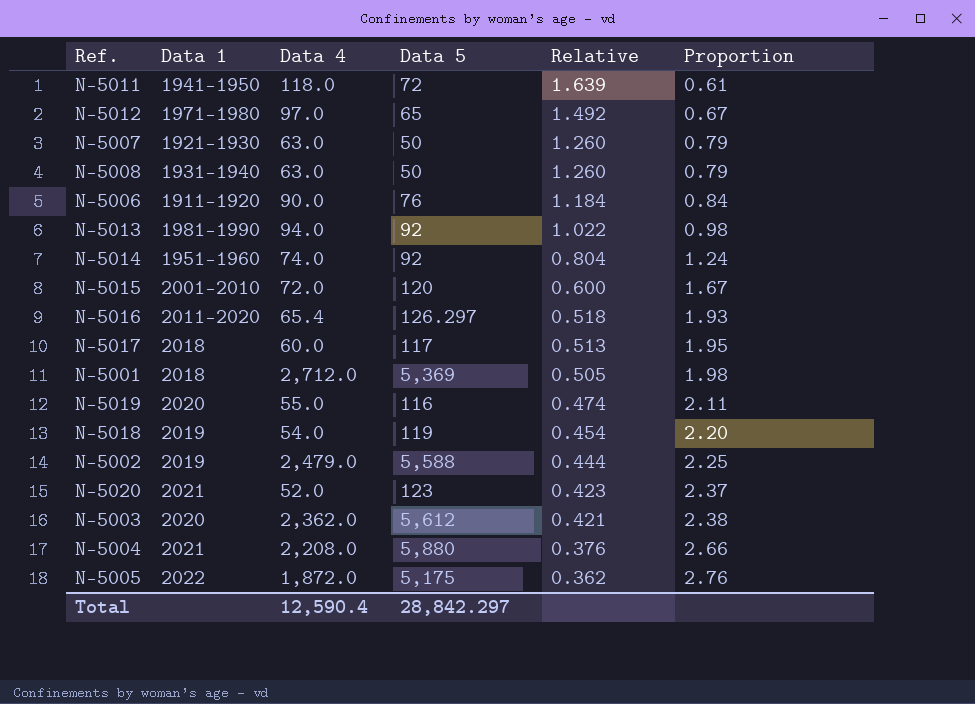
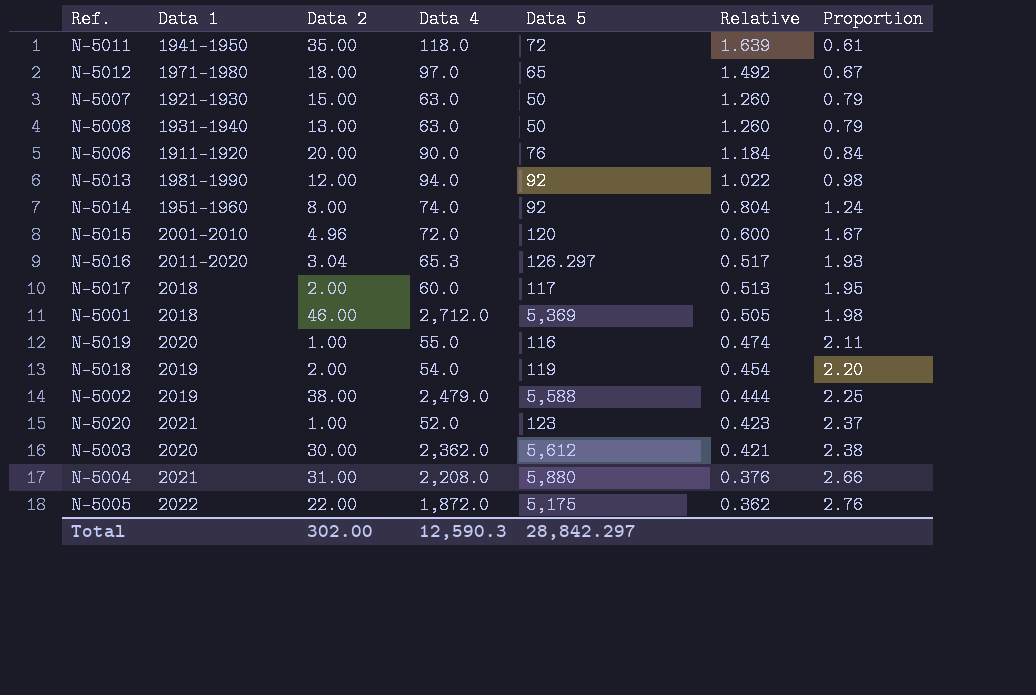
column Data 2 | position: none -> 3
N-5016 | Data 4: 65.4 -> 65.3
N-5016 | Relative: 0.518 -> 0.517
Total | Data 4: 12,590.4 -> 12,590.3

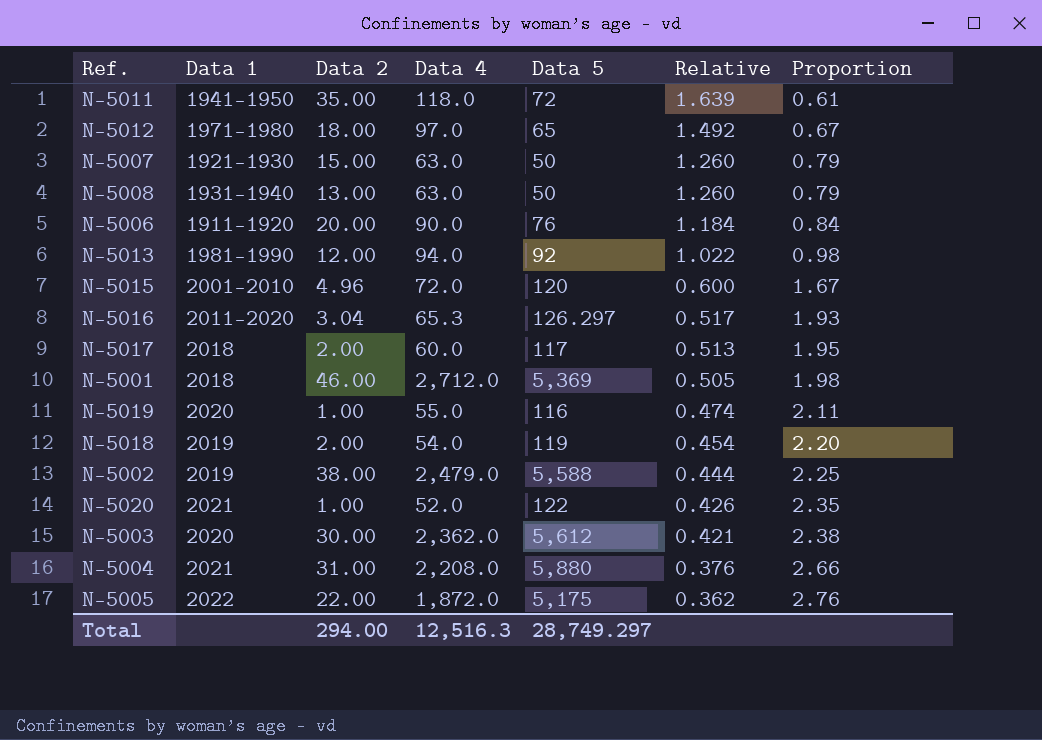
row N-5014: 1951-1960 | 8.00 | 74.0 | 92 | 0.804 | 1.24 -> none
N-5020 | Data 5: 123 -> 122
N-5020 | Relative: 0.423 -> 0.426
N-5020 | Proportion: 2.37 -> 2.35
Total | Data 2: 302.00 -> 294.00
Total | Data 4: 12,590.3 -> 12,516.3
Total | Data 5: 28,842.297 -> 28,749.297

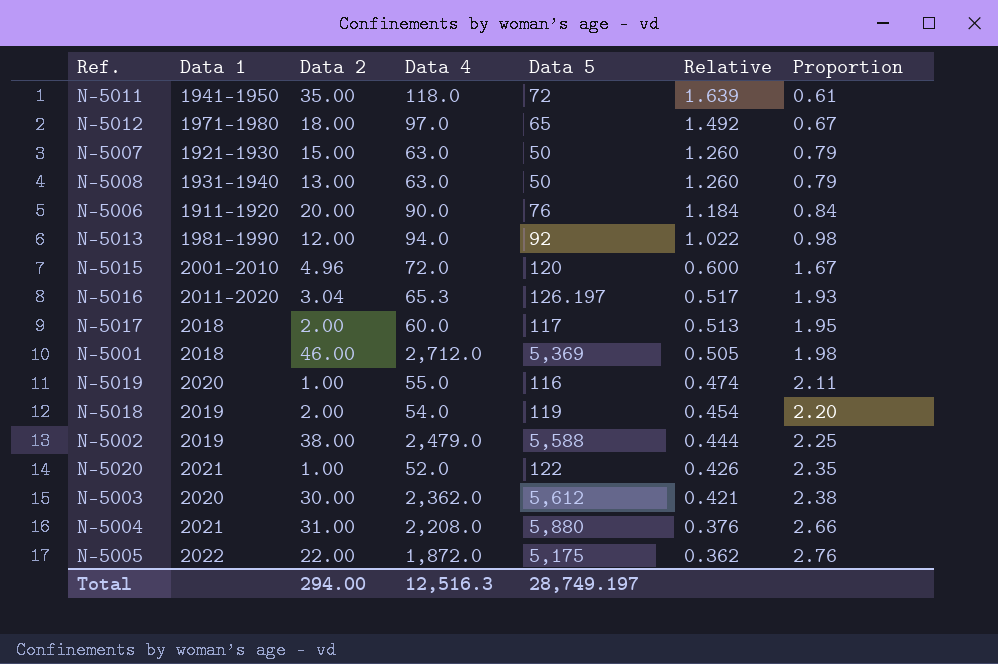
N-5016 | Data 5: 126.297 -> 126.197
Total | Data 5: 28,749.297 -> 28,749.197

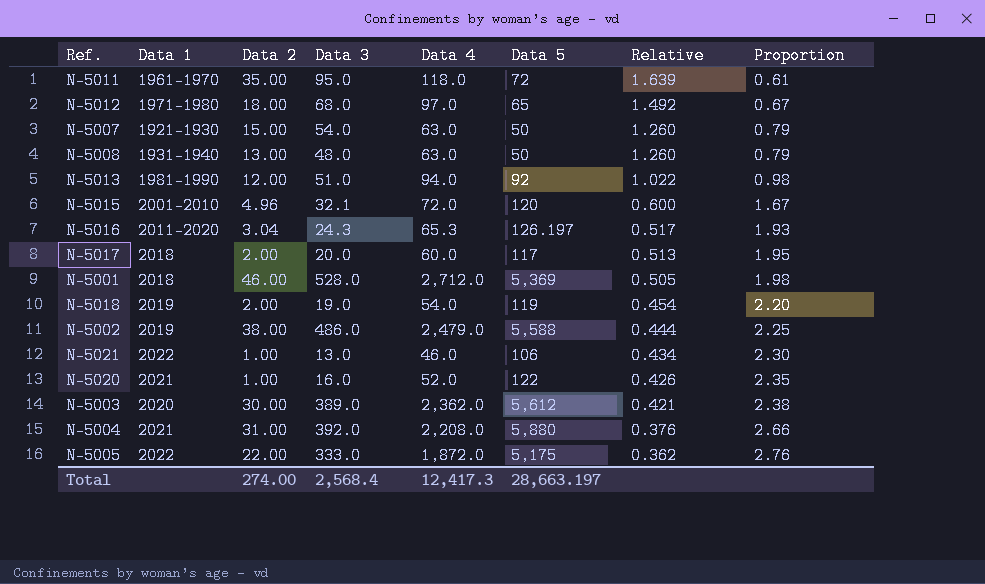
column Data 3 | position: none -> 4
row N-5006: 1911-1920 | 20.00 | 90.0 | 76 | 1.184 | 0.84 -> none
row N-5019: 2020 | 1.00 | 55.0 | 116 | 0.474 | 2.11 -> none
N-5011 | Data 1: 1941-1950 -> 1961-1970
row N-5021: none -> 2022 | 1.00 | 13.0 | 46.0 | 106 | 0.434 | 2.30
Total | Data 2: 294.00 -> 274.00
Total | Data 4: 12,516.3 -> 12,417.3
Total | Data 5: 28,749.197 -> 28,663.197

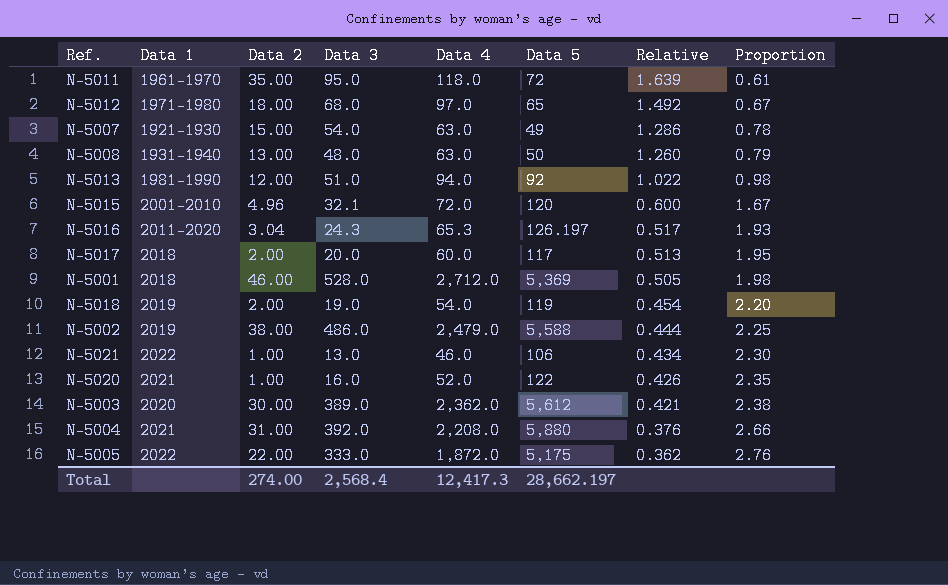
N-5007 | Data 5: 50 -> 49
N-5007 | Relative: 1.260 -> 1.286
N-5007 | Proportion: 0.79 -> 0.78
Total | Data 5: 28,663.197 -> 28,662.197

